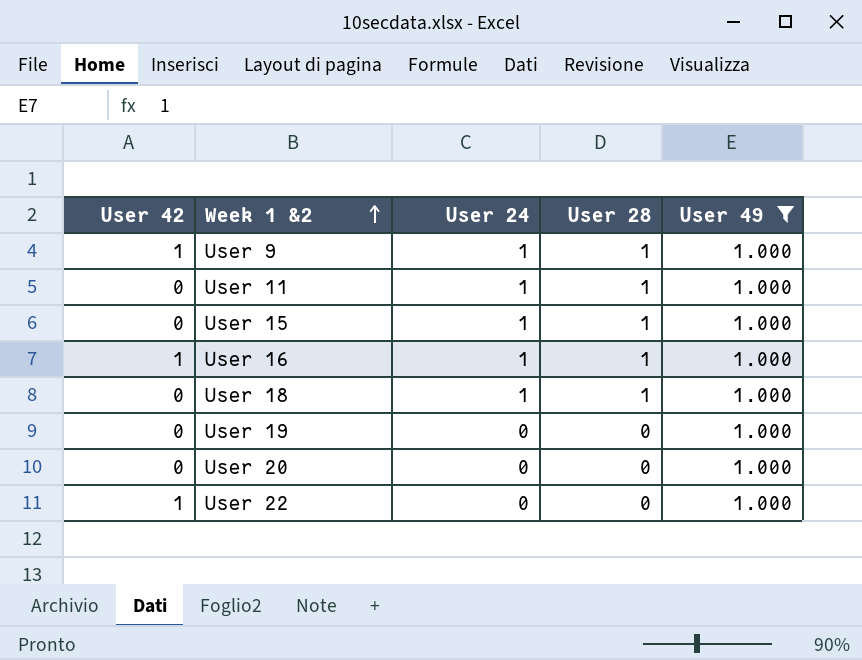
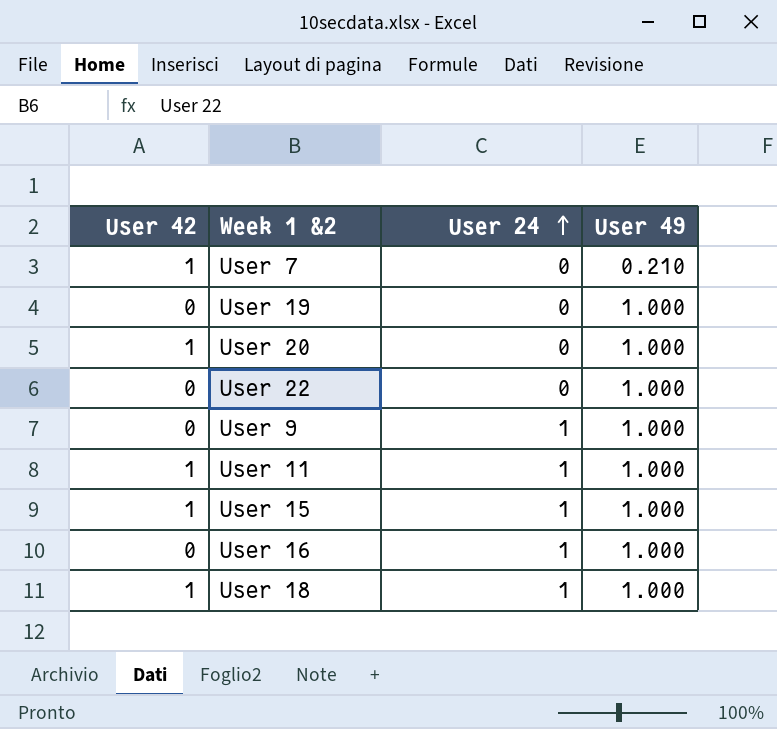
filter: User 49 = 1.000 -> none
row order: Week 1 &2 ascending -> User 24 ascending
column User 28 | position: 4 -> none
User 20 | User 42: 0 -> 1
User 22 | User 42: 1 -> 0
User 9 | User 42: 1 -> 0
User 11 | User 42: 0 -> 1
User 15 | User 42: 0 -> 1
User 16 | User 42: 1 -> 0
User 18 | User 42: 0 -> 1

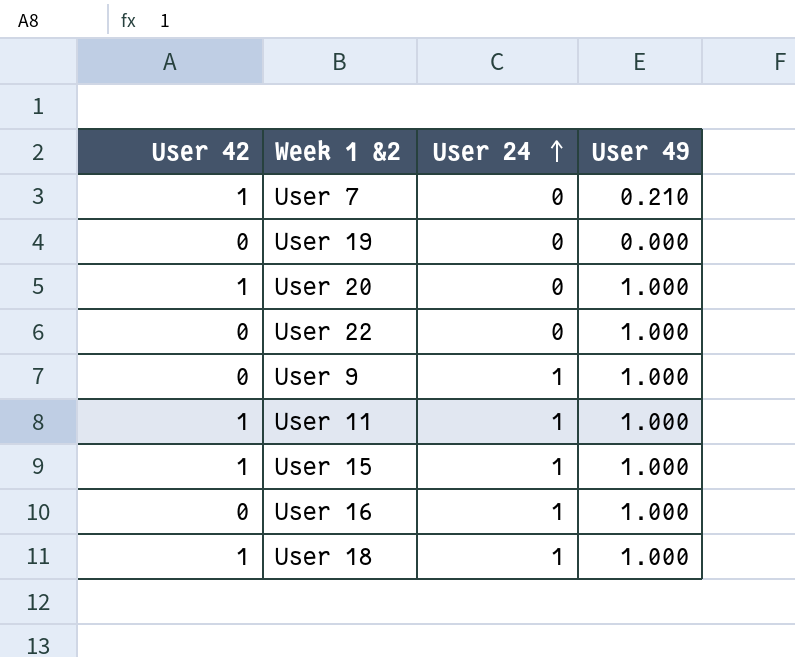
User 19 | User 49: 1.000 -> 0.000

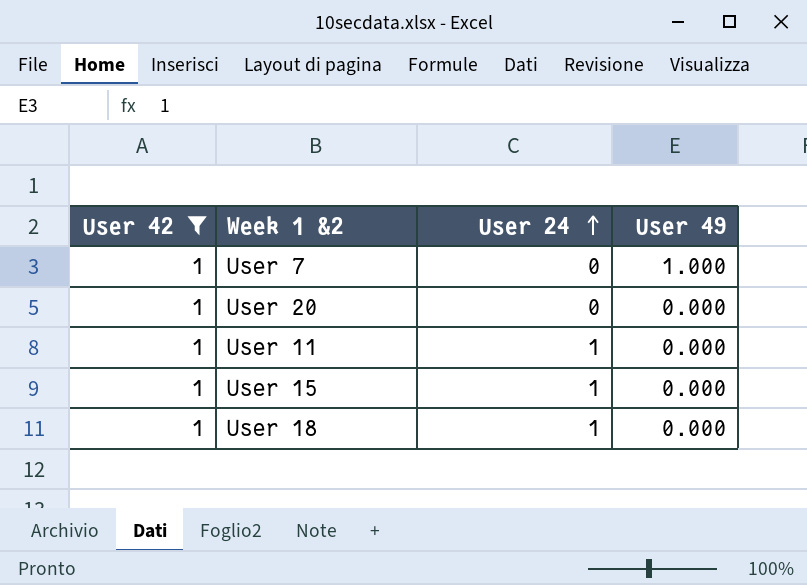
filter: none -> User 42 = 1
User 7 | User 49: 0.210 -> 1.000
User 20 | User 49: 1.000 -> 0.000
User 11 | User 49: 1.000 -> 0.000
User 15 | User 49: 1.000 -> 0.000
User 18 | User 49: 1.000 -> 0.000

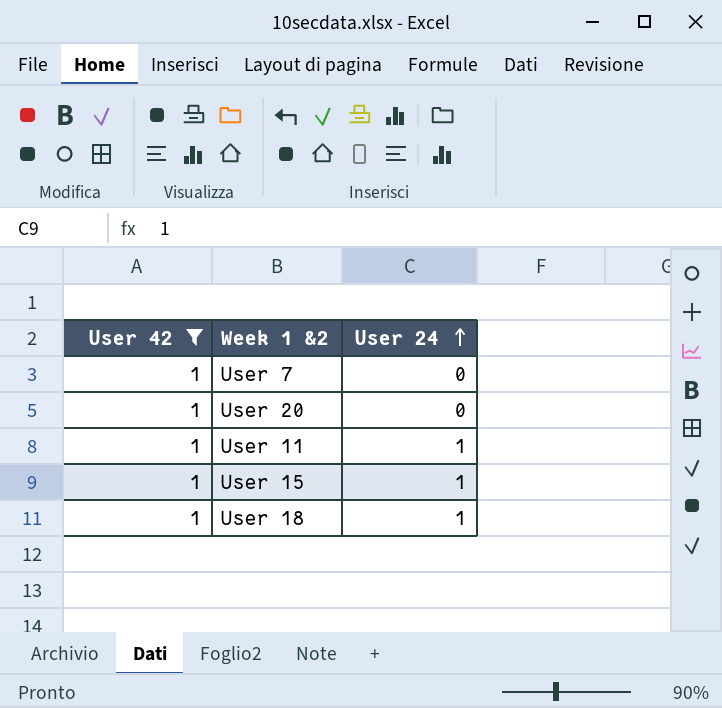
column User 49 | position: 4 -> none

